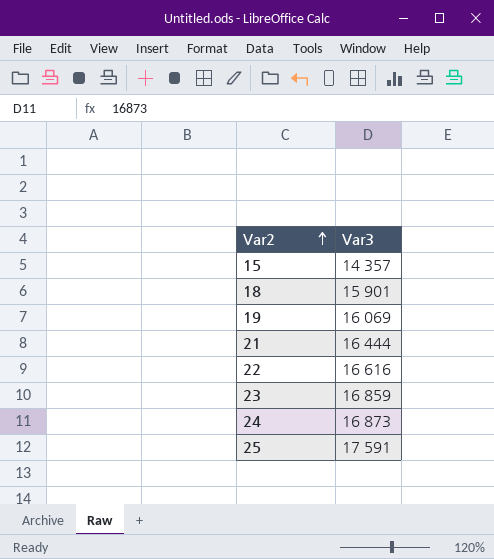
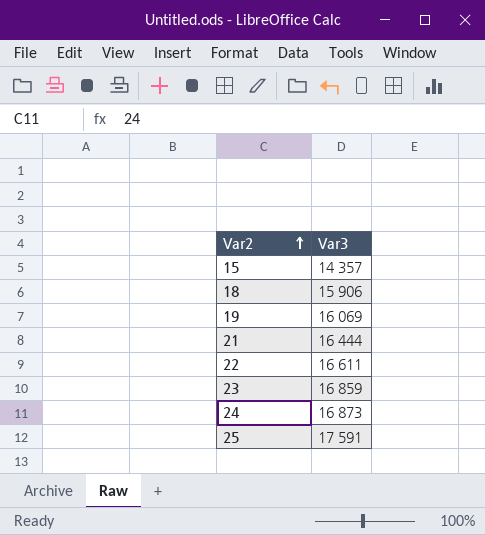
18 | Var3: 15 901 -> 15 906
22 | Var3: 16 616 -> 16 611

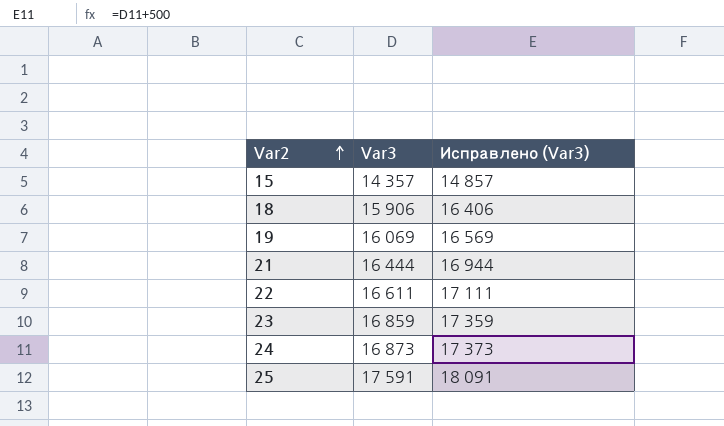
column Исправлено (Var3) | formula: none -> [Var3] + 500

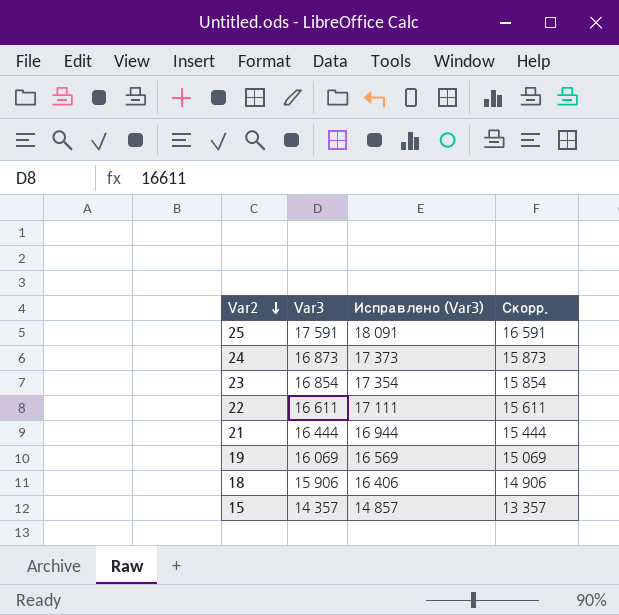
row order: Var2 ascending -> Var2 descending
column Скорр. | formula: none -> [Var3] - 1000
23 | Var3: 16 859 -> 16 854
23 | Исправлено (Var3): 17 359 -> 17 354

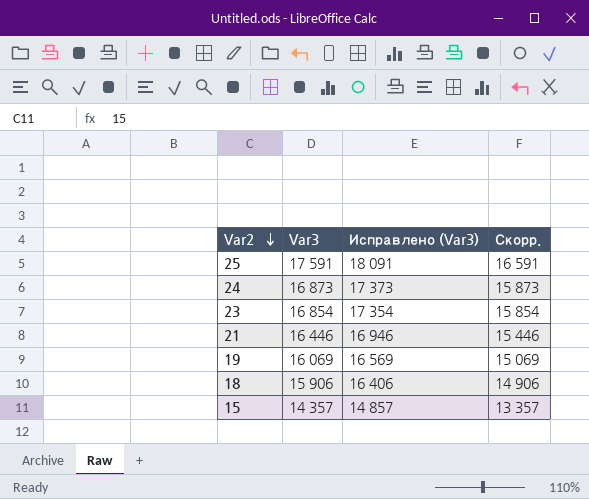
row 22: 16 611 | 17 111 | 15 611 -> none
21 | Var3: 16 444 -> 16 446
21 | Исправлено (Var3): 16 944 -> 16 946
21 | Скорр.: 15 444 -> 15 446

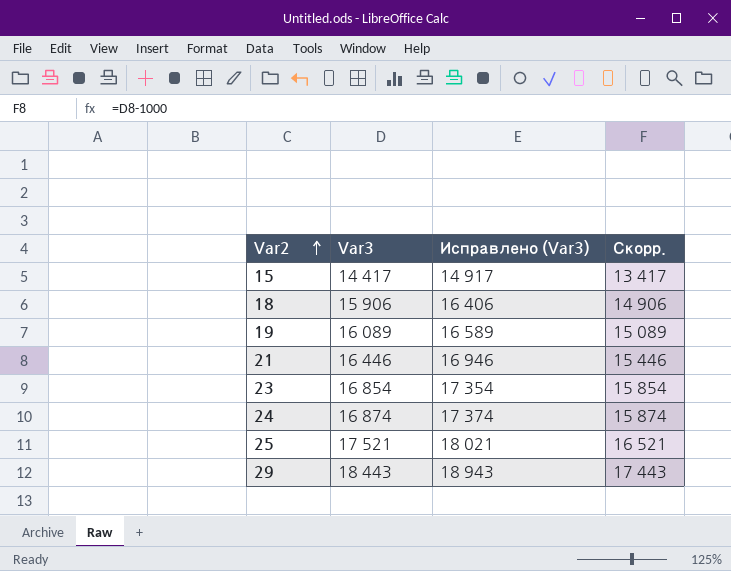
row order: Var2 descending -> Var2 ascending
15 | Var3: 14 357 -> 14 417
15 | Исправлено (Var3): 14 857 -> 14 917
15 | Скорр.: 13 357 -> 13 417
19 | Var3: 16 069 -> 16 089
19 | Исправлено (Var3): 16 569 -> 16 589
19 | Скорр.: 15 069 -> 15 089
24 | Var3: 16 873 -> 16 874
24 | Исправлено (Var3): 17 373 -> 17 374
24 | Скорр.: 15 873 -> 15 874
25 | Var3: 17 591 -> 17 521
25 | Исправлено (Var3): 18 091 -> 18 021
25 | Скорр.: 16 591 -> 16 521
row 29: none -> 18 443 | 18 943 | 17 443

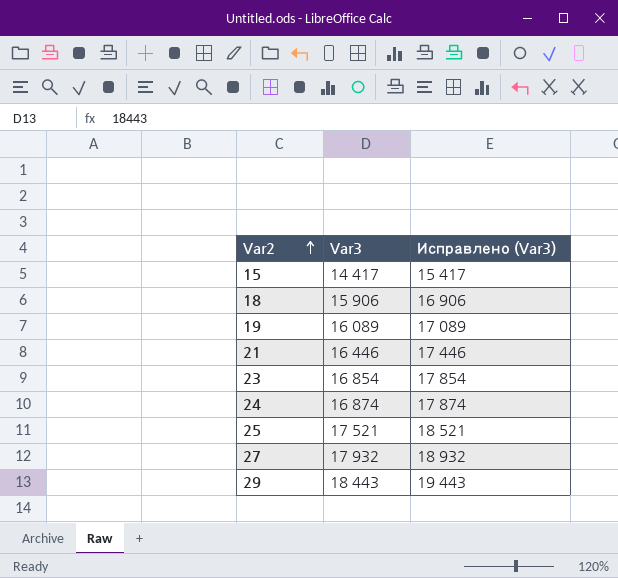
column Скорр. | formula: [Var3] - 1000 -> none
column Исправлено (Var3) | formula: [Var3] + 500 -> [Var3] + 1000
row 27: none -> 17 932 | 18 932

